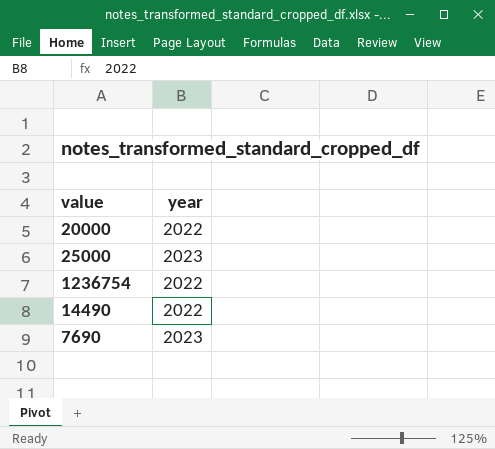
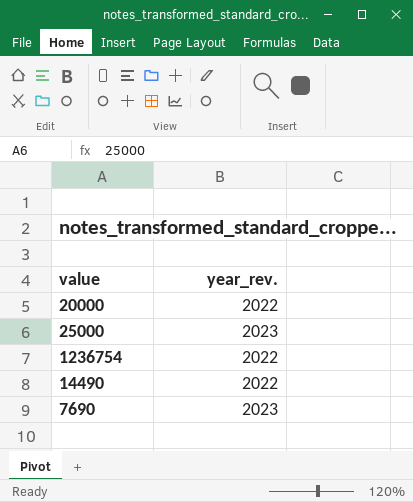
column name: year -> year_rev.

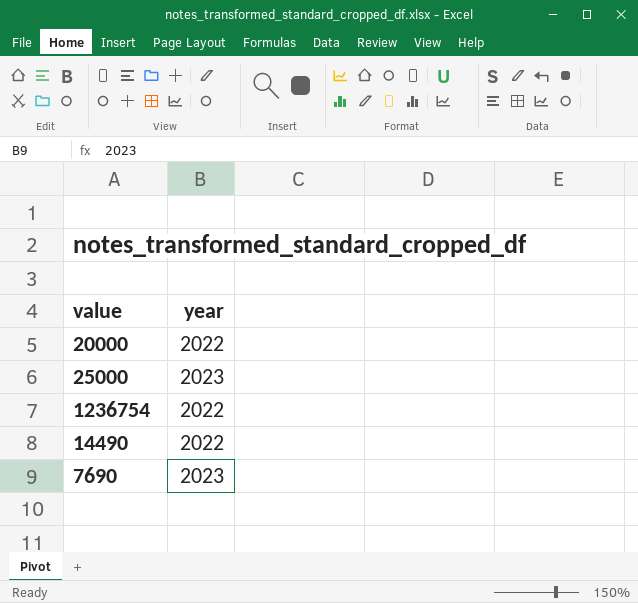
column name: year_rev. -> year

